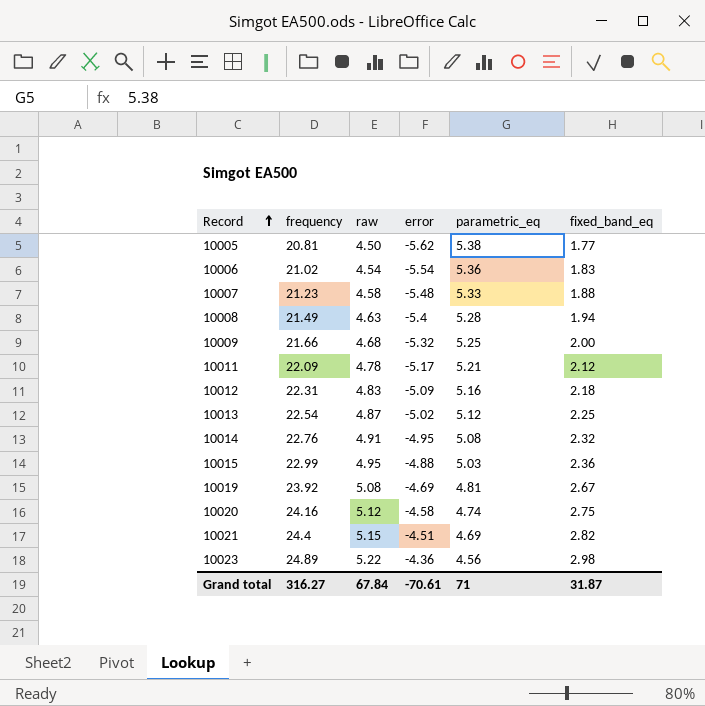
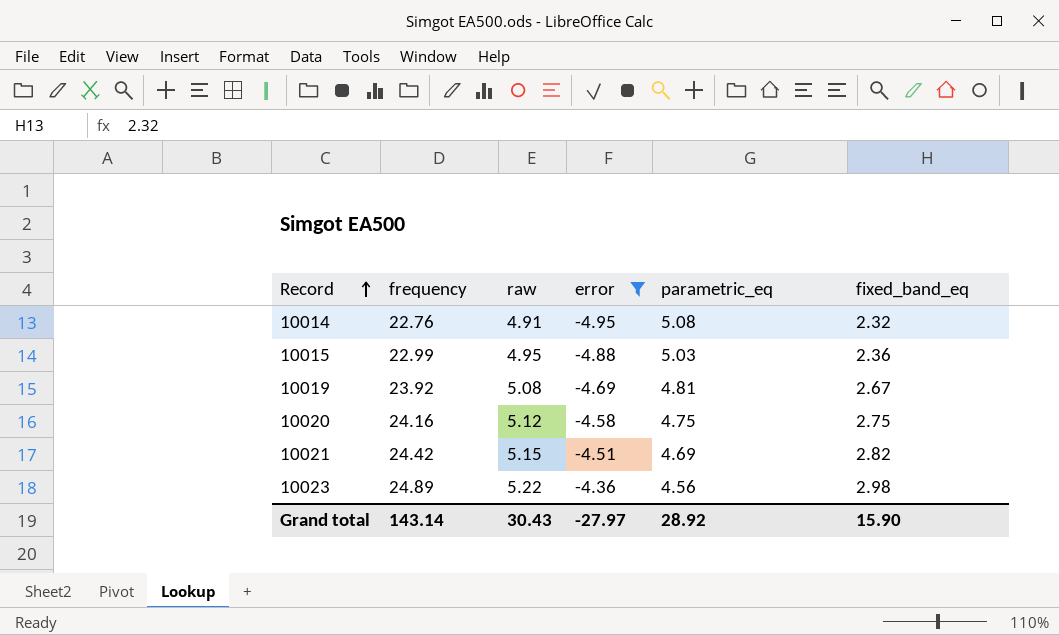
filter: none -> error >= -4.95
10020 | parametric_eq: 4.74 -> 4.75
10021 | frequency: 24.4 -> 24.42
Grand total | frequency: 316.27 -> 143.14
Grand total | raw: 67.84 -> 30.43
Grand total | error: -70.61 -> -27.97
Grand total | parametric_eq: 71 -> 28.92
Grand total | fixed_band_eq: 31.87 -> 15.90

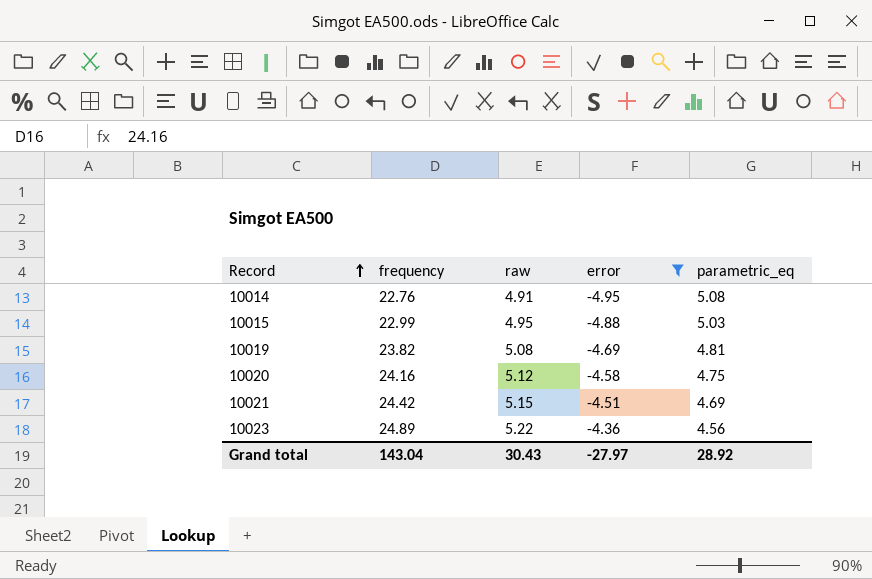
column fixed_band_eq | position: 6 -> none
10019 | frequency: 23.92 -> 23.82
Grand total | frequency: 143.14 -> 143.04

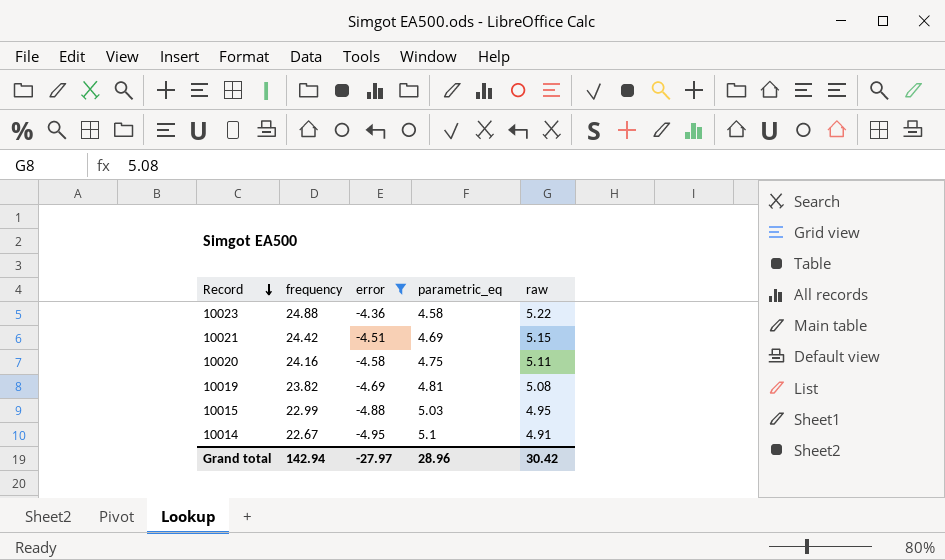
row order: Record ascending -> Record descending
column raw | position: 3 -> 5
10023 | frequency: 24.89 -> 24.88
10023 | parametric_eq: 4.56 -> 4.58
10020 | raw: 5.12 -> 5.11
10014 | frequency: 22.76 -> 22.67
10014 | parametric_eq: 5.08 -> 5.1
Grand total | frequency: 143.04 -> 142.94
Grand total | parametric_eq: 28.92 -> 28.96
Grand total | raw: 30.43 -> 30.42

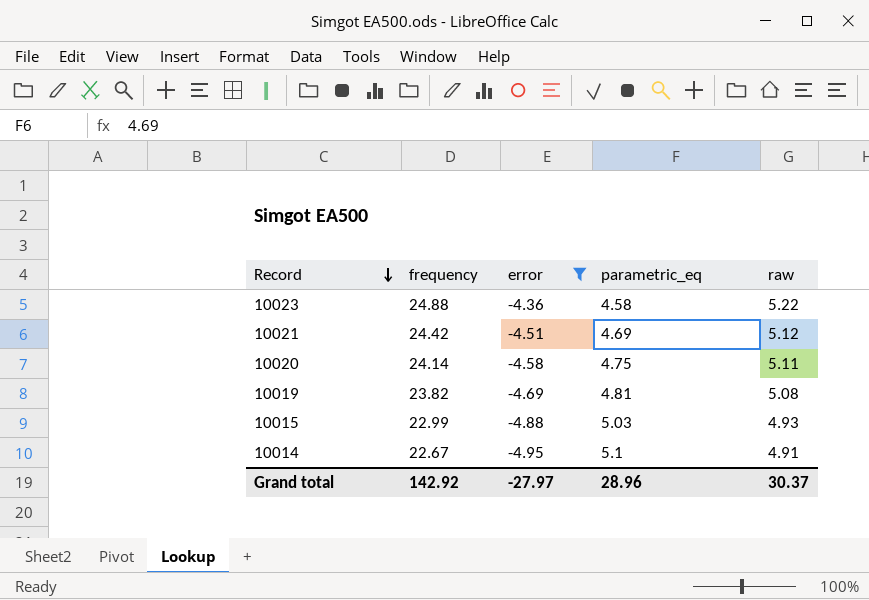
10021 | raw: 5.15 -> 5.12
10020 | frequency: 24.16 -> 24.14
10015 | raw: 4.95 -> 4.93
Grand total | frequency: 142.94 -> 142.92
Grand total | raw: 30.42 -> 30.37

